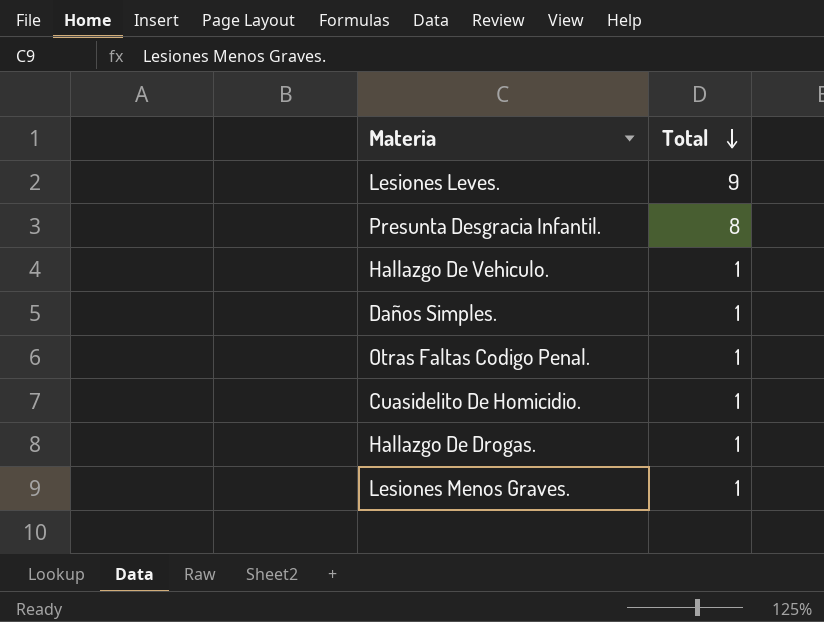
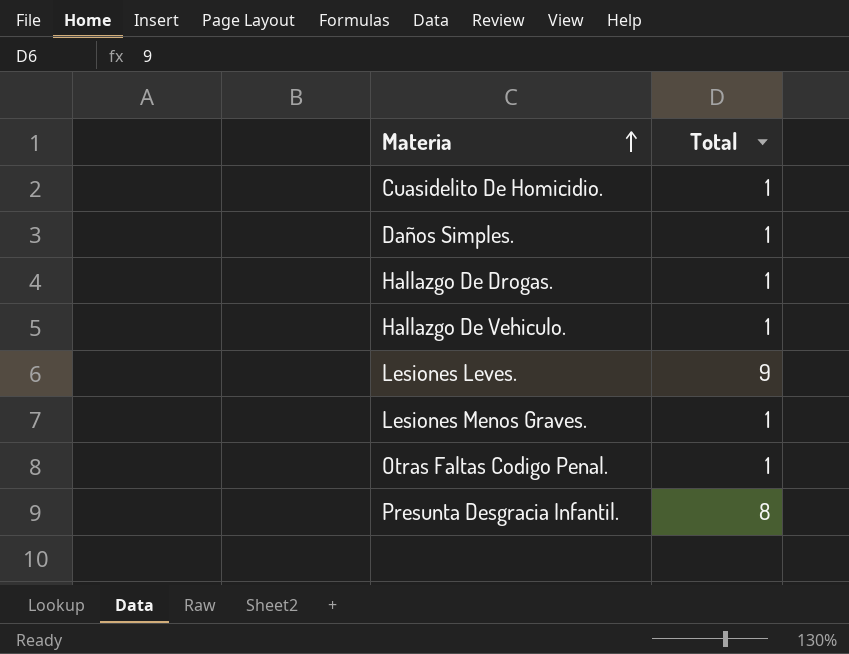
row order: Total descending -> Materia ascending

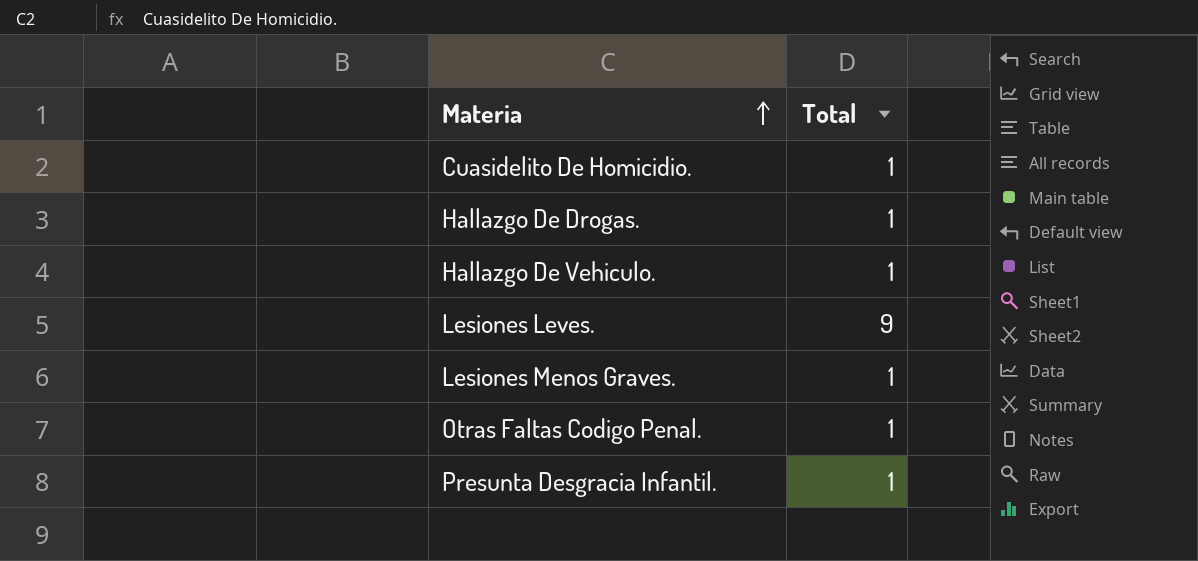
row Daños Simples.: 1 -> none
Presunta Desgracia Infantil. | Total: 8 -> 1

